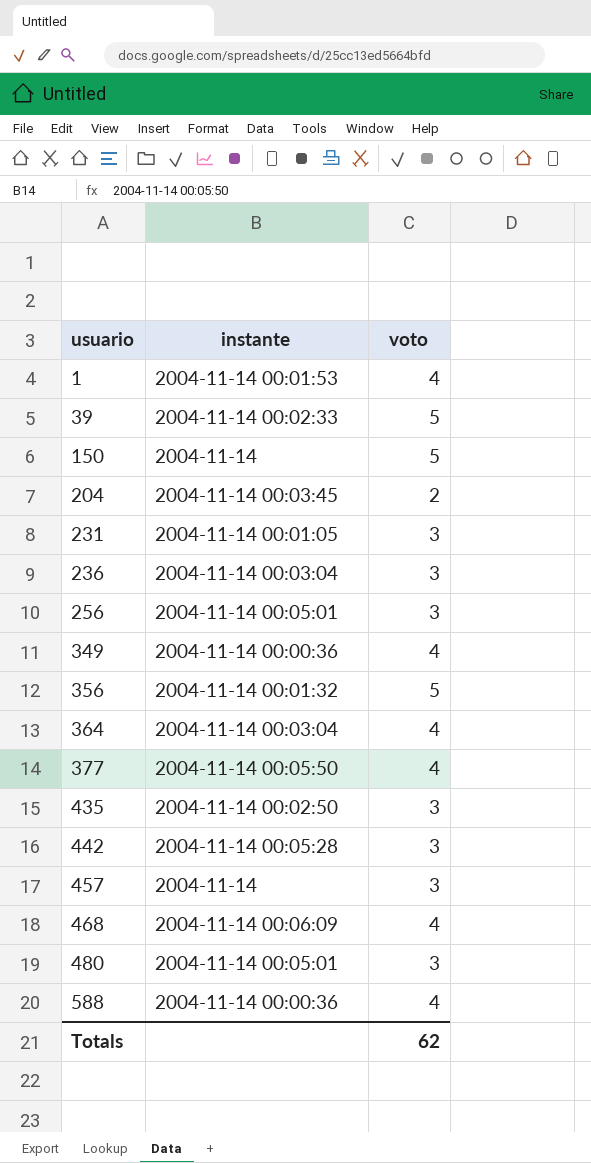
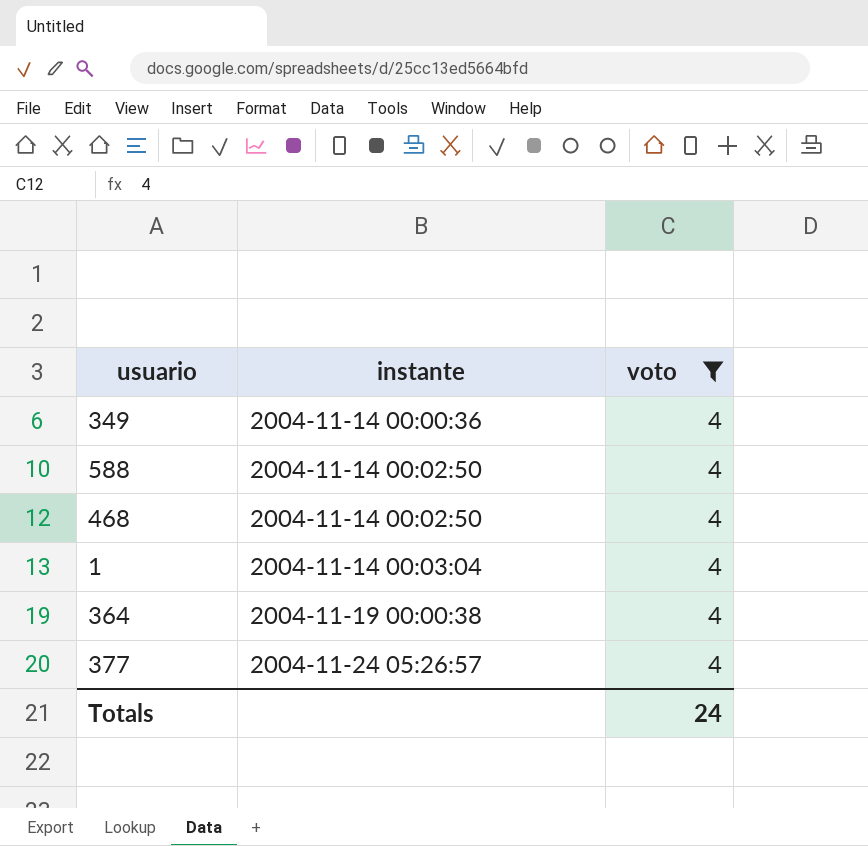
filter: none -> voto = 4
row order: usuario ascending -> instante ascending
588 | instante: 2004-11-14 00:00:36 -> 2004-11-14 00:02:50
468 | instante: 2004-11-14 00:06:09 -> 2004-11-14 00:02:50
1 | instante: 2004-11-14 00:01:53 -> 2004-11-14 00:03:04
364 | instante: 2004-11-14 00:03:04 -> 2004-11-19 00:00:38
377 | instante: 2004-11-14 00:05:50 -> 2004-11-24 05:26:57
Totals | voto: 62 -> 24

